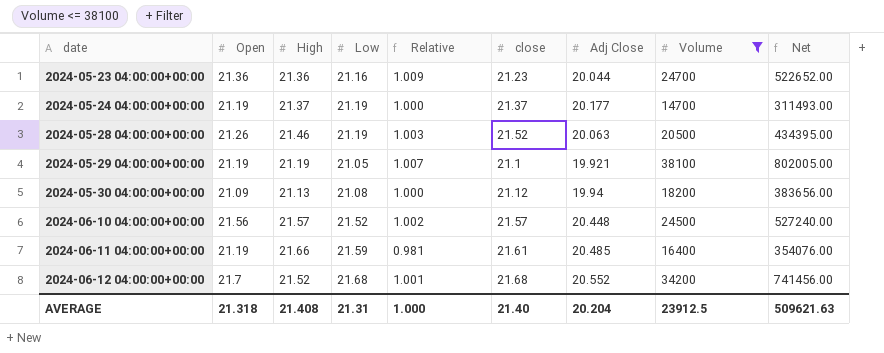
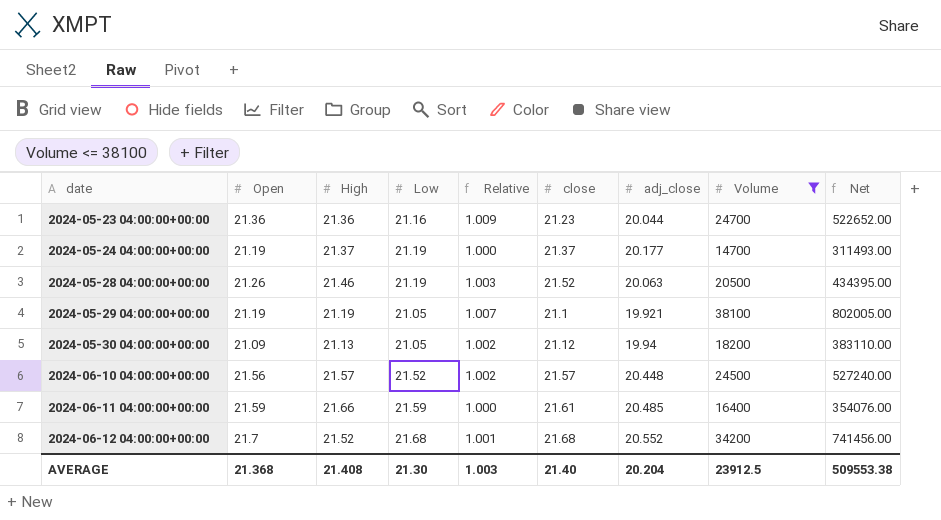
column name: Adj Close -> adj_close
2024-05-30 04:00:00+00:00 | Low: 21.08 -> 21.05
2024-05-30 04:00:00+00:00 | Relative: 1.000 -> 1.002
2024-05-30 04:00:00+00:00 | Net: 383656.00 -> 383110.00
2024-06-11 04:00:00+00:00 | Open: 21.19 -> 21.59
2024-06-11 04:00:00+00:00 | Relative: 0.981 -> 1.000
AVERAGE | Open: 21.318 -> 21.368
AVERAGE | Low: 21.31 -> 21.30
AVERAGE | Relative: 1.000 -> 1.003
AVERAGE | Net: 509621.63 -> 509553.38

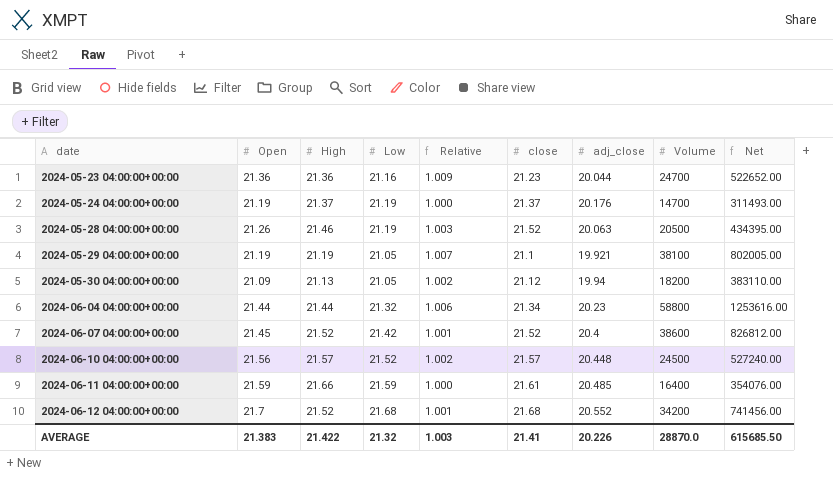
filter: Volume <= 38100 -> none
2024-05-24 04:00:00+00:00 | adj_close: 20.177 -> 20.176
AVERAGE | Open: 21.368 -> 21.383
AVERAGE | High: 21.408 -> 21.422
AVERAGE | Low: 21.30 -> 21.32
AVERAGE | close: 21.40 -> 21.41
AVERAGE | adj_close: 20.204 -> 20.226
AVERAGE | Volume: 23912.5 -> 28870.0
AVERAGE | Net: 509553.38 -> 615685.50

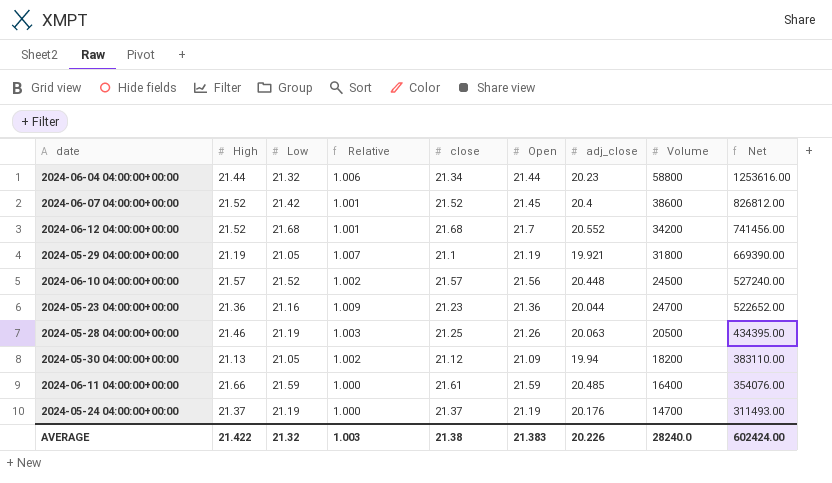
row order: date ascending -> Net descending
column Open | position: 2 -> 6
2024-05-29 04:00:00+00:00 | Volume: 38100 -> 31800
2024-05-29 04:00:00+00:00 | Net: 802005.00 -> 669390.00
2024-05-28 04:00:00+00:00 | close: 21.52 -> 21.25
AVERAGE | close: 21.41 -> 21.38
AVERAGE | Volume: 28870.0 -> 28240.0
AVERAGE | Net: 615685.50 -> 602424.00

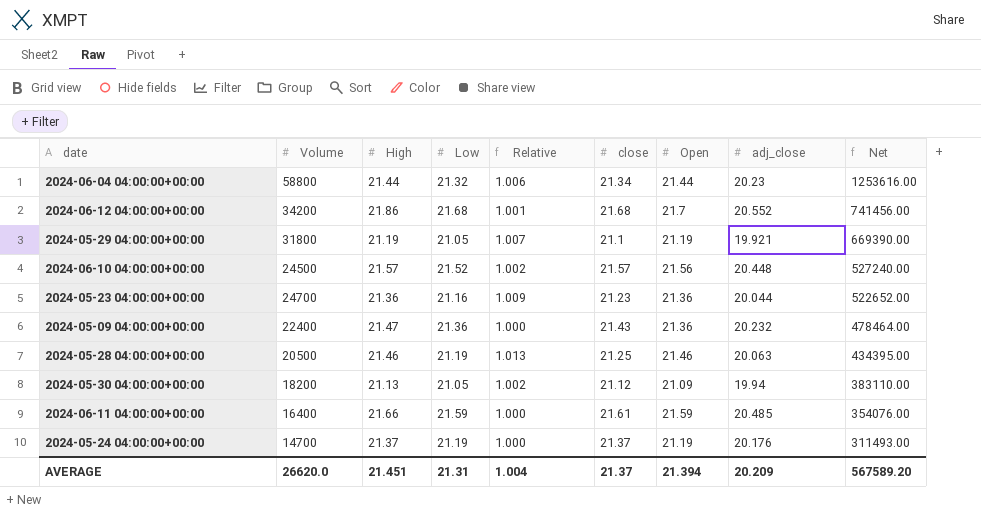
column Volume | position: 8 -> 2
row 2024-06-07 04:00:00+00:00: 21.52 | 21.42 | 1.001 | 21.52 | 21.45 | 20.4 | 38600 | 826812.00 -> none
2024-06-12 04:00:00+00:00 | High: 21.52 -> 21.86
row 2024-05-09 04:00:00+00:00: none -> 22400 | 21.47 | 21.36 | 1.000 | 21.43 | 21.36 | 20.232 | 478464.00
2024-05-28 04:00:00+00:00 | Relative: 1.003 -> 1.013
2024-05-28 04:00:00+00:00 | Open: 21.26 -> 21.46
AVERAGE | Volume: 28240.0 -> 26620.0
AVERAGE | High: 21.422 -> 21.451
AVERAGE | Low: 21.32 -> 21.31
AVERAGE | Relative: 1.003 -> 1.004
AVERAGE | close: 21.38 -> 21.37
AVERAGE | Open: 21.383 -> 21.394
AVERAGE | adj_close: 20.226 -> 20.209
AVERAGE | Net: 602424.00 -> 567589.20

